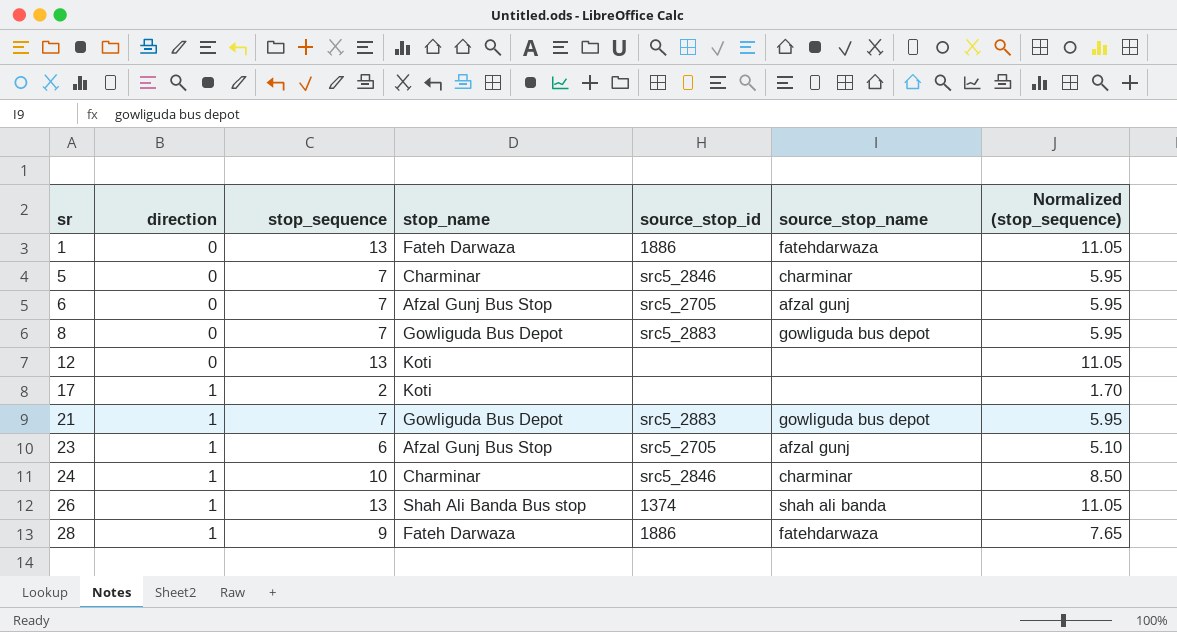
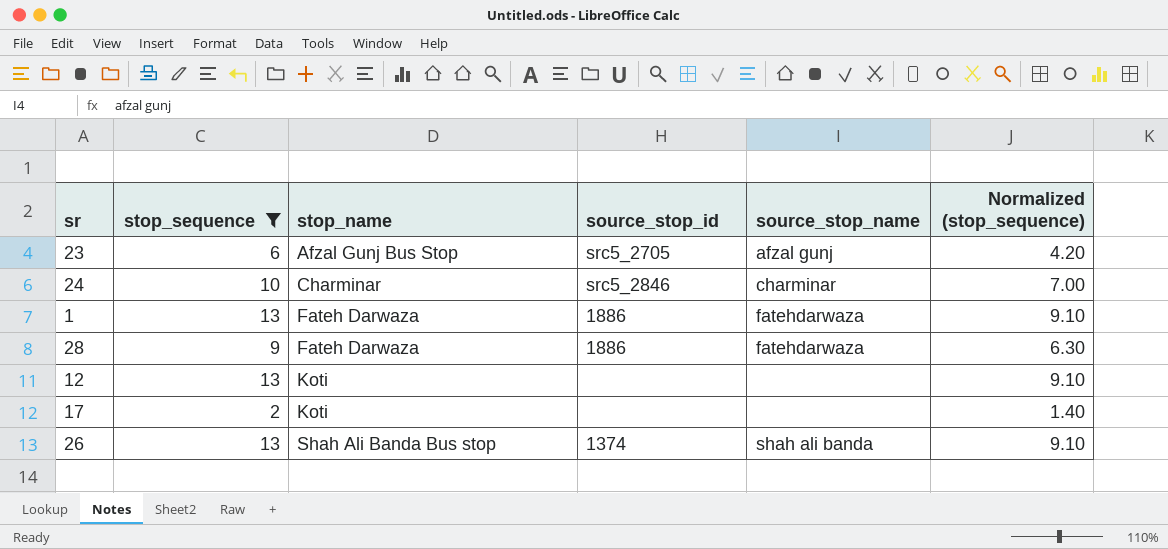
filter: none -> stop_sequence != 7
row order: sr ascending -> stop_name ascending
column direction | position: 2 -> none
column Normalized (stop_sequence) | formula: [stop_sequence] * 0.85 -> [stop_sequence] * 0.7

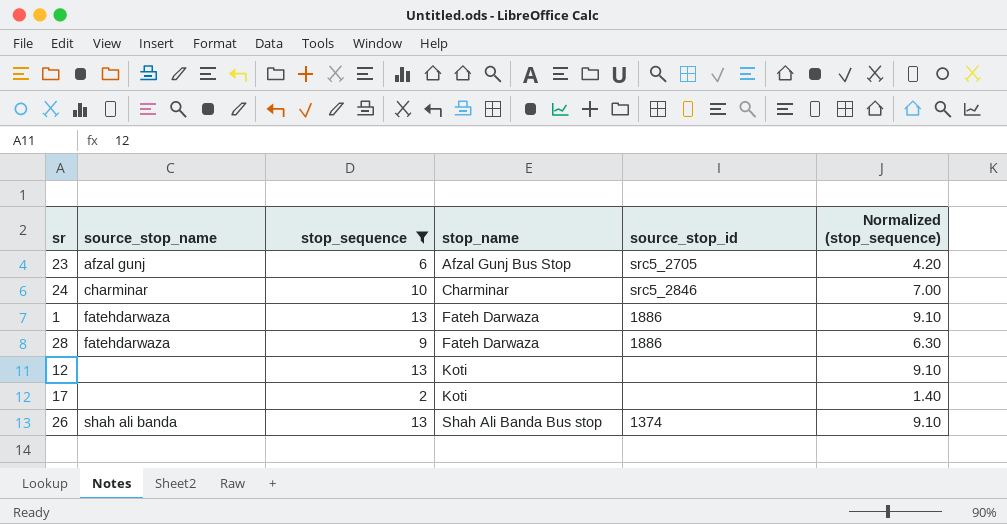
column source_stop_name | position: 5 -> 2

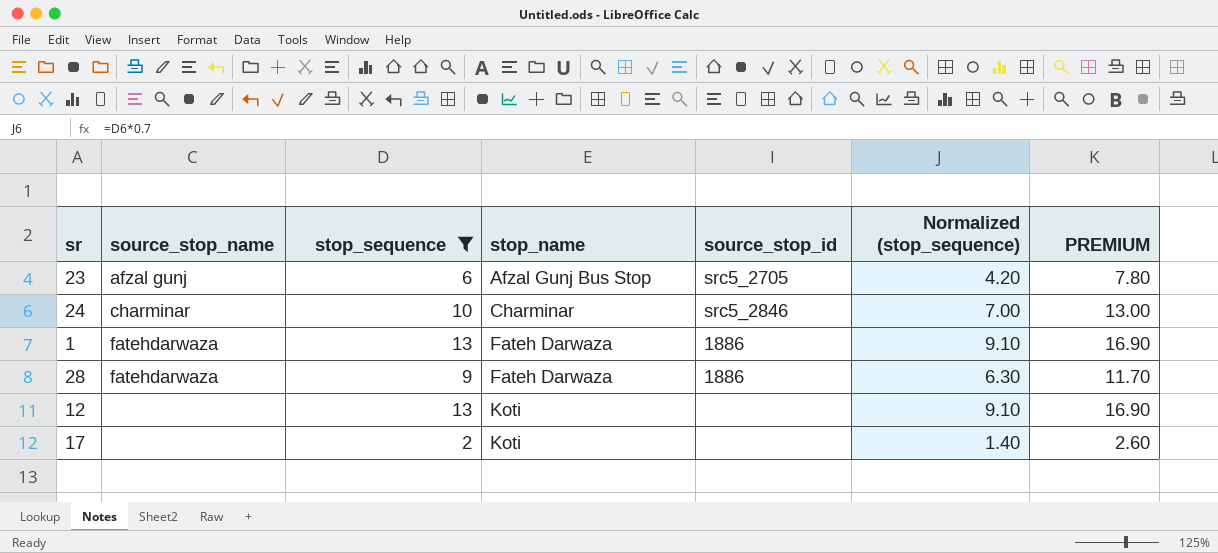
column PREMIUM | formula: none -> [stop_sequence] * 1.3
row 26: shah ali banda | 13 | Shah Ali Banda Bus stop | 1374 | 9.10 -> none

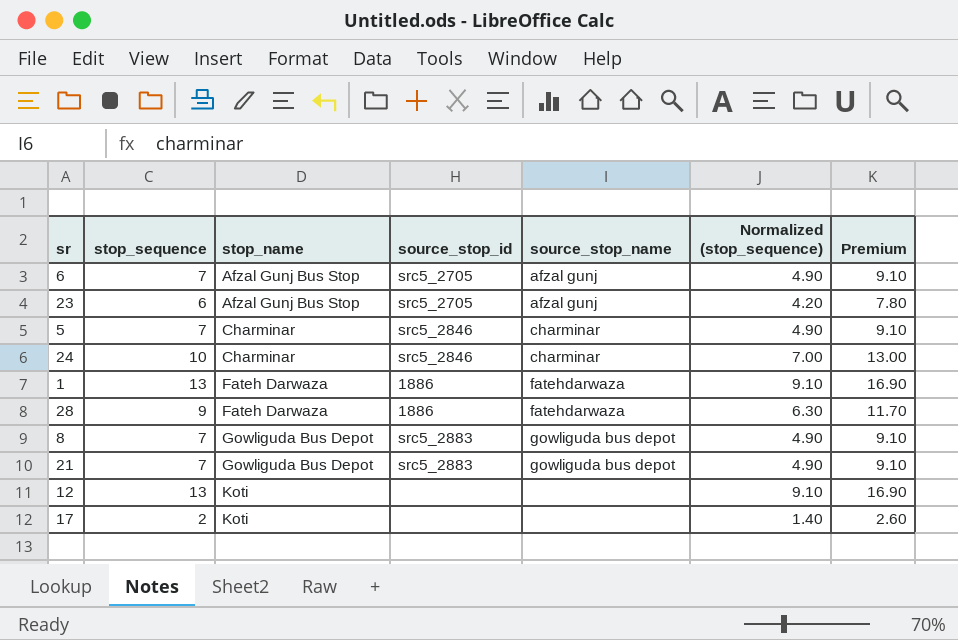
filter: stop_sequence != 7 -> none
column source_stop_name | position: 2 -> 5
column name: PREMIUM -> Premium

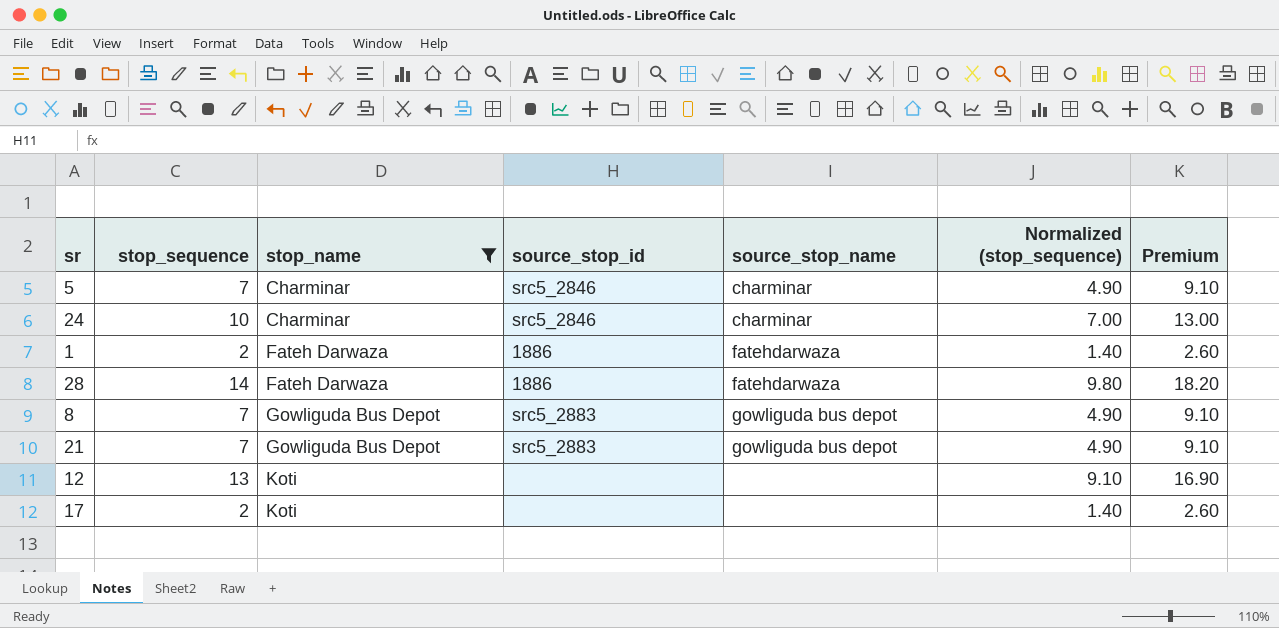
filter: none -> stop_name != Afzal Gunj Bus Stop
1 | stop_sequence: 13 -> 2
1 | Normalized (stop_sequence): 9.10 -> 1.40
1 | Premium: 16.90 -> 2.60
28 | stop_sequence: 9 -> 14
28 | Normalized (stop_sequence): 6.30 -> 9.80
28 | Premium: 11.70 -> 18.20

